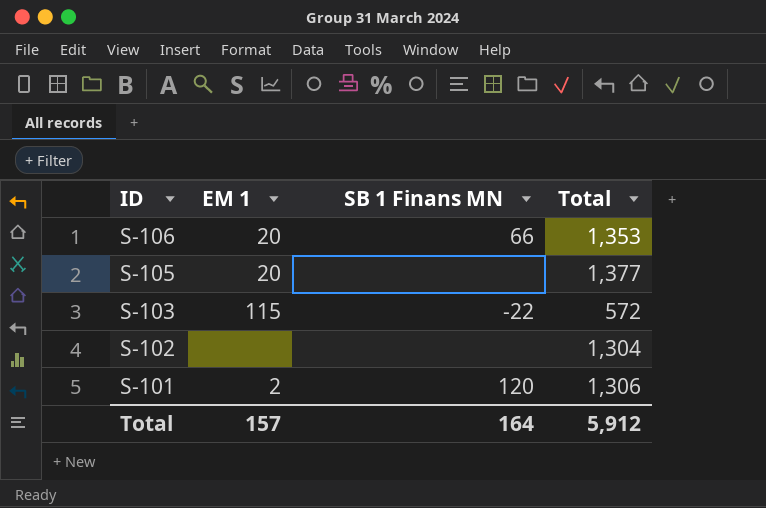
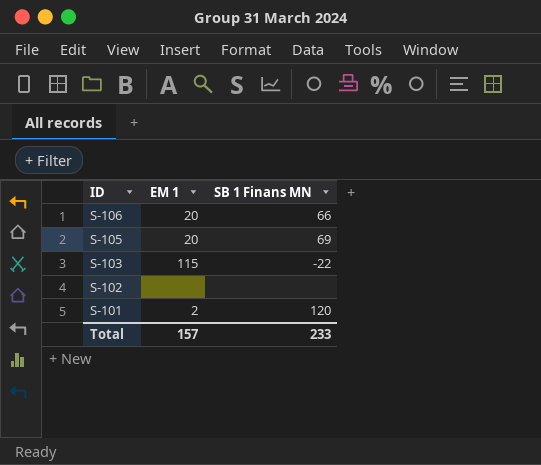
column Total | position: 4 -> none
S-105 | SB 1 Finans MN: none -> 69
Total | SB 1 Finans MN: 164 -> 233

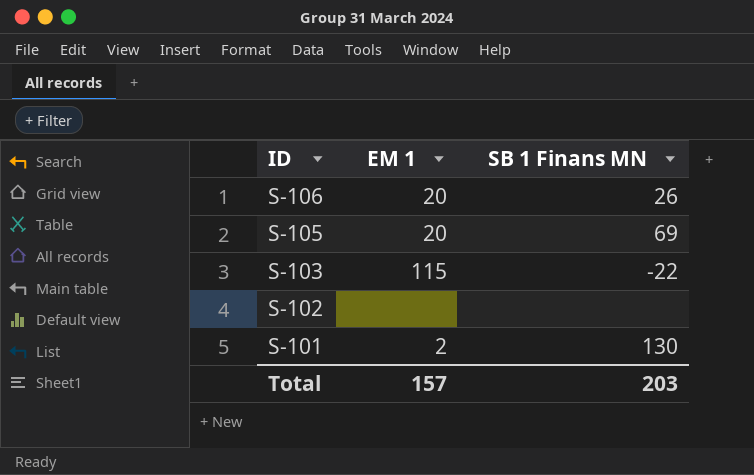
S-106 | SB 1 Finans MN: 66 -> 26
S-101 | SB 1 Finans MN: 120 -> 130
Total | SB 1 Finans MN: 233 -> 203

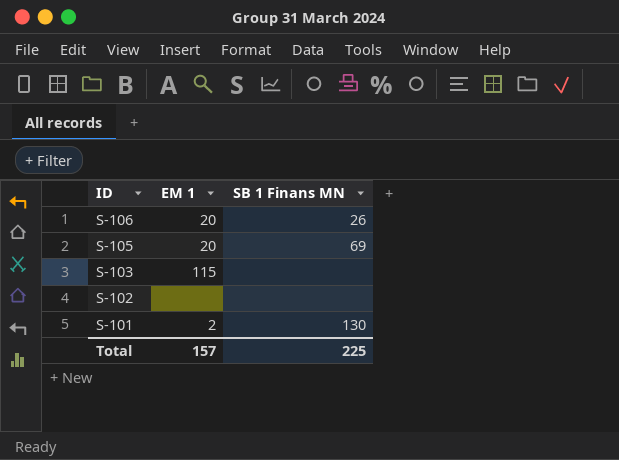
S-103 | SB 1 Finans MN: -22 -> none
Total | SB 1 Finans MN: 203 -> 225

